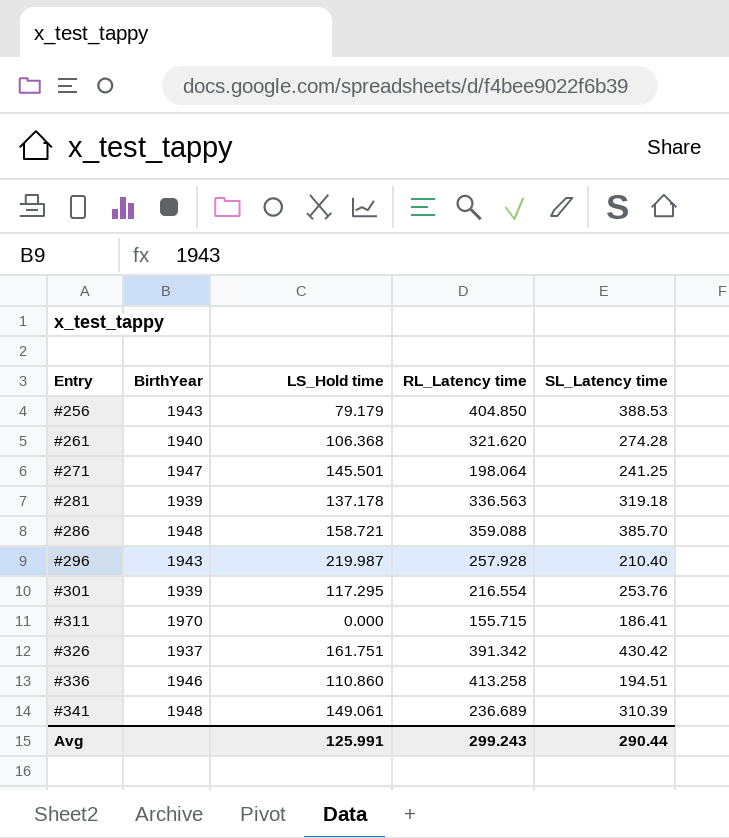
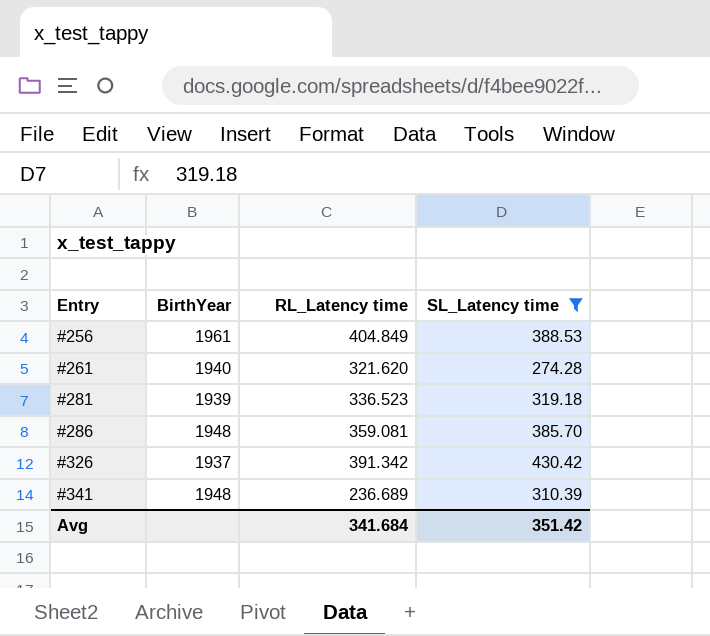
filter: none -> SL_Latency time >= 274.28
column LS_Hold time | position: 3 -> none
#256 | BirthYear: 1943 -> 1961
#256 | RL_Latency time: 404.850 -> 404.849
#281 | RL_Latency time: 336.563 -> 336.523
#286 | RL_Latency time: 359.088 -> 359.081
Avg | RL_Latency time: 299.243 -> 341.684
Avg | SL_Latency time: 290.44 -> 351.42

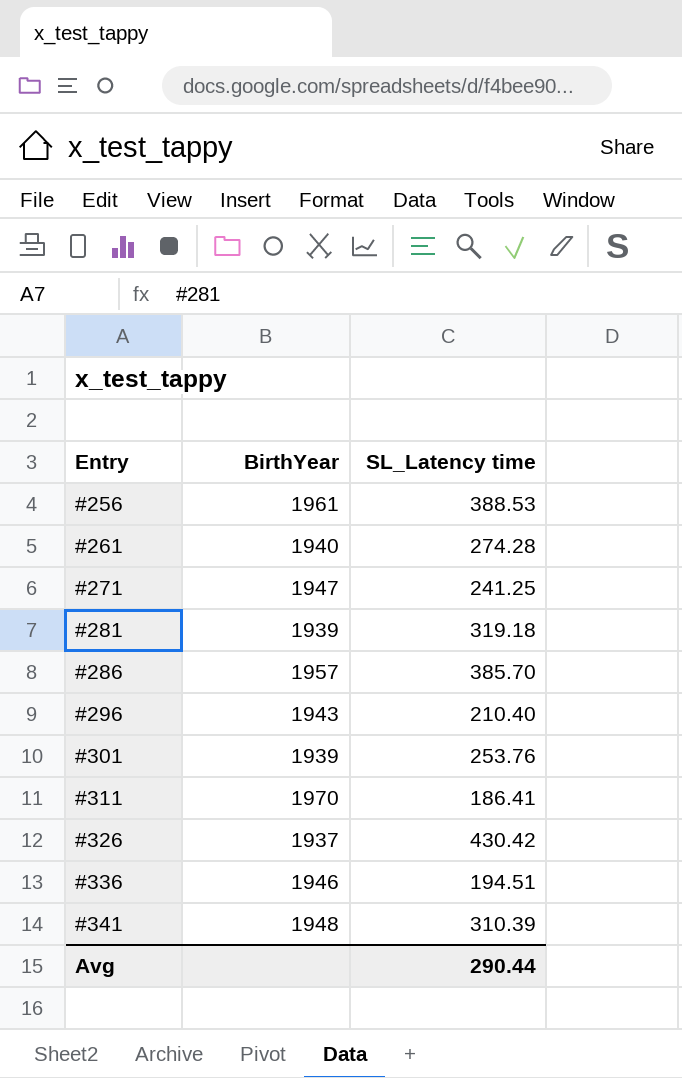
filter: SL_Latency time >= 274.28 -> none
column RL_Latency time | position: 3 -> none
#286 | BirthYear: 1948 -> 1957
Avg | SL_Latency time: 351.42 -> 290.44

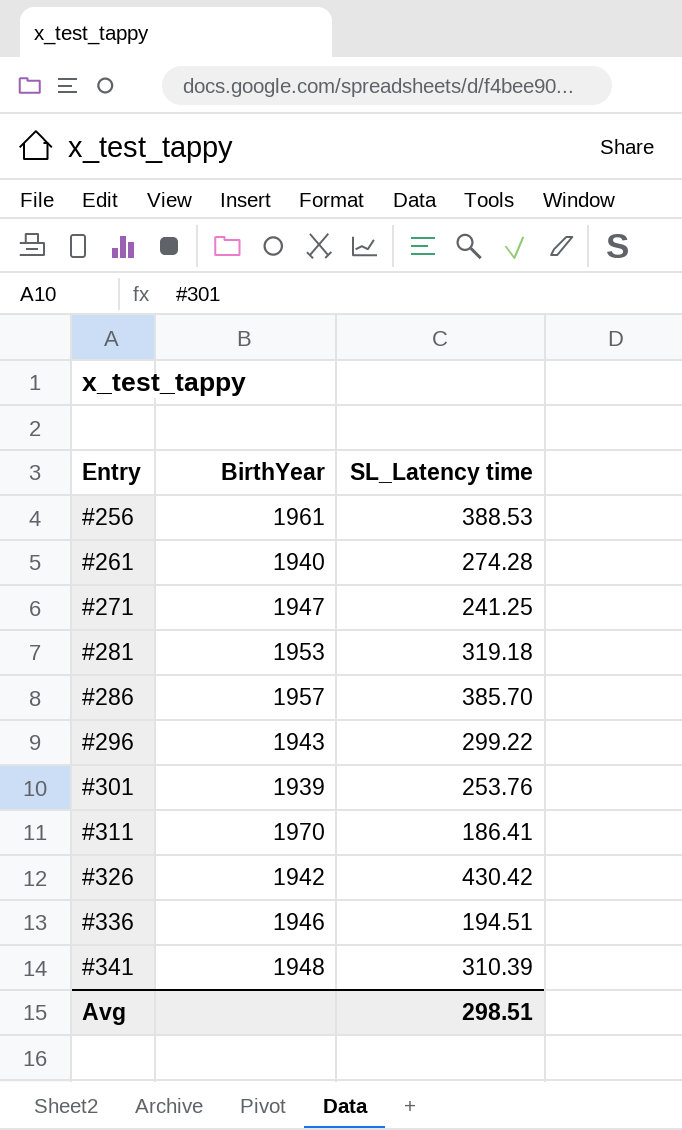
#281 | BirthYear: 1939 -> 1953
#296 | SL_Latency time: 210.40 -> 299.22
#326 | BirthYear: 1937 -> 1942
Avg | SL_Latency time: 290.44 -> 298.51

